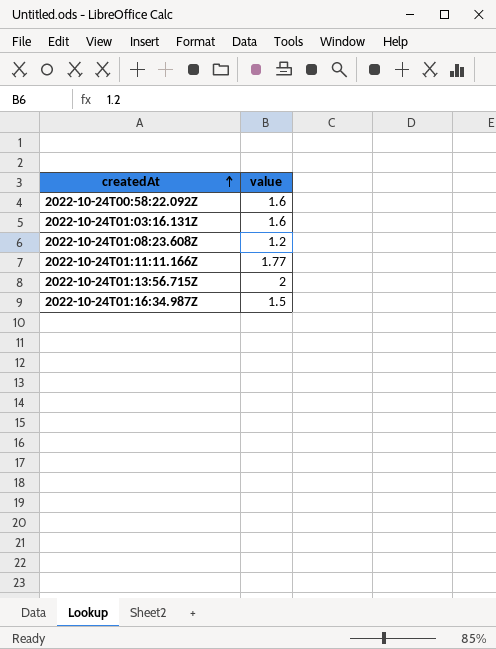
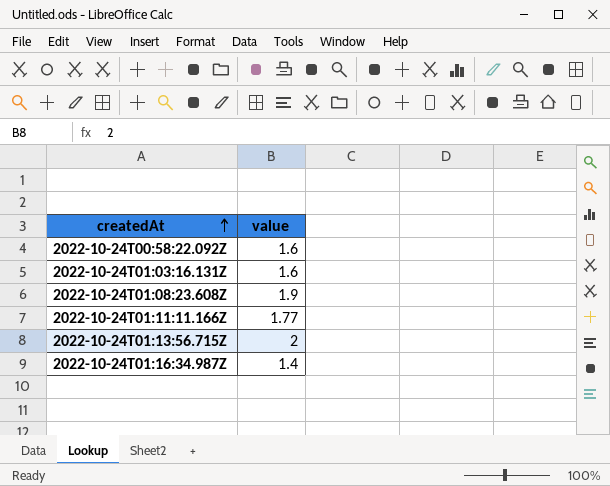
2022-10-24T01:08:23.608Z | value: 1.2 -> 1.9
2022-10-24T01:16:34.987Z | value: 1.5 -> 1.4

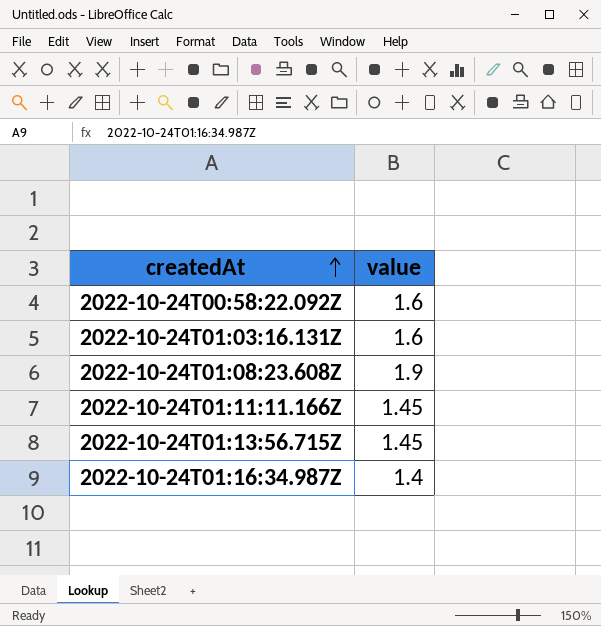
2022-10-24T01:11:11.166Z | value: 1.77 -> 1.45
2022-10-24T01:13:56.715Z | value: 2 -> 1.45

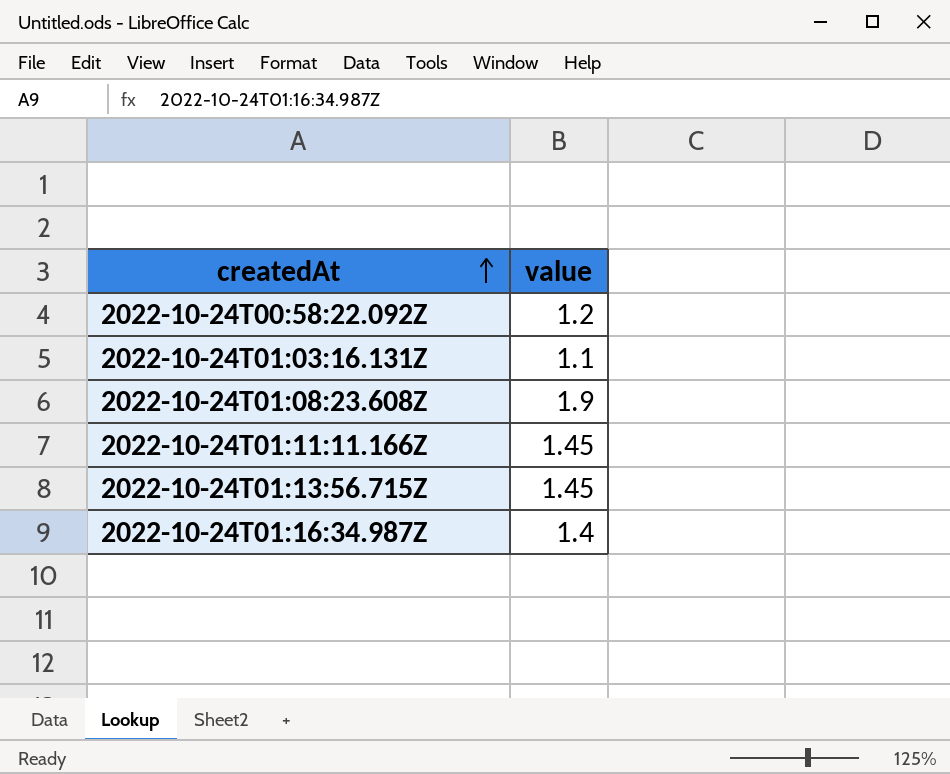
2022-10-24T00:58:22.092Z | value: 1.6 -> 1.2
2022-10-24T01:03:16.131Z | value: 1.6 -> 1.1

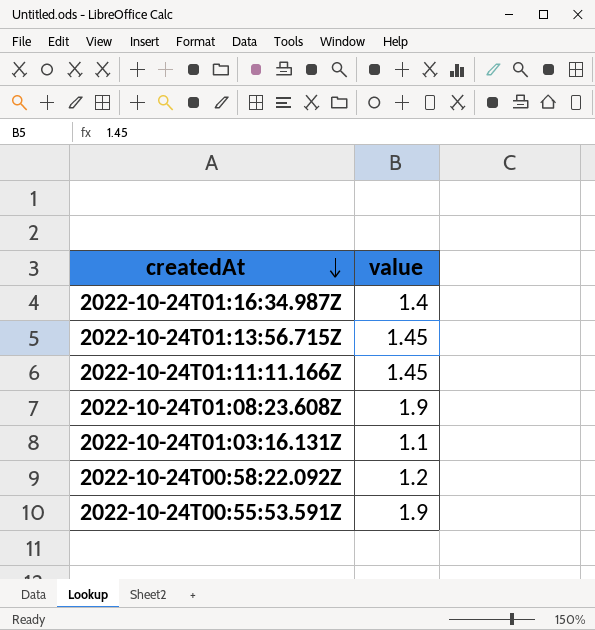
row order: createdAt ascending -> createdAt descending
row 2022-10-24T00:55:53.591Z: none -> 1.9

